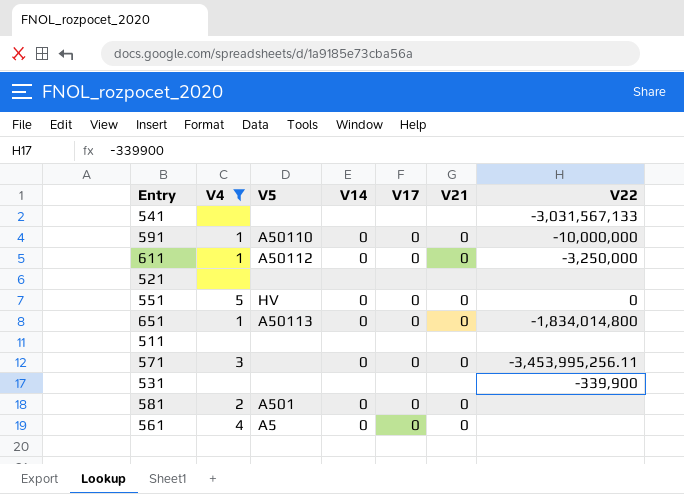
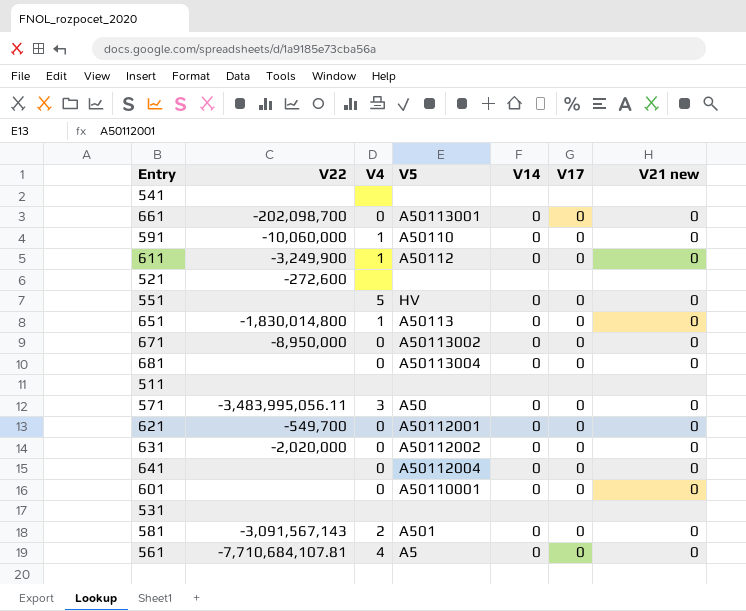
filter: V4 != 0 -> none
column V22 | position: 7 -> 2
column name: V21 -> V21 new
541 | V22: -3,031,567,133 -> none
591 | V22: -10,000,000 -> -10,060,000
611 | V22: -3,250,000 -> -3,249,900
521 | V22: none -> -272,600
551 | V22: 0 -> none
651 | V22: -1,834,014,800 -> -1,830,014,800
571 | V22: -3,453,995,256.11 -> -3,483,995,056.11
571 | V5: none -> A50
531 | V22: -339,900 -> none
581 | V22: none -> -3,091,567,143
561 | V22: none -> -7,710,684,107.81

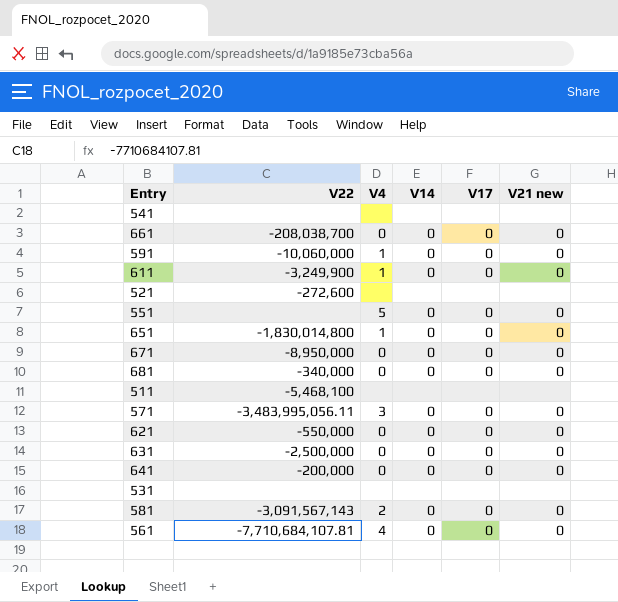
column V5 | position: 4 -> none
row 601: none | 0 | A50110001 | 0 | 0 | 0 -> none
661 | V22: -202,098,700 -> -208,038,700
681 | V22: none -> -340,000
511 | V22: none -> -5,468,100
621 | V22: -549,700 -> -550,000
631 | V22: -2,020,000 -> -2,500,000
641 | V22: none -> -200,000

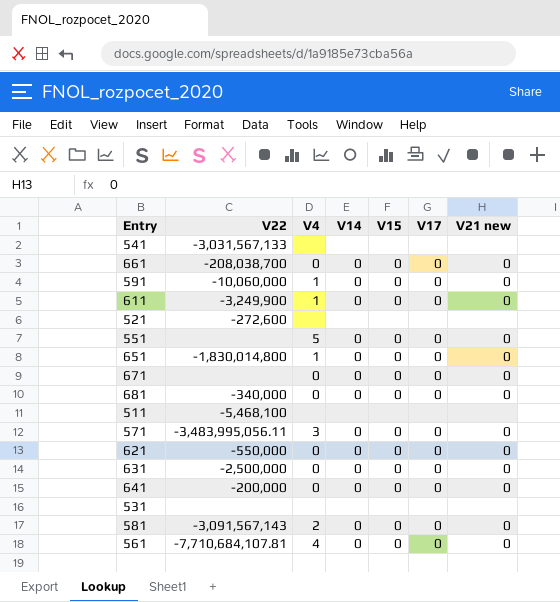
column V15 | position: none -> 5
541 | V22: none -> -3,031,567,133
671 | V22: -8,950,000 -> none

